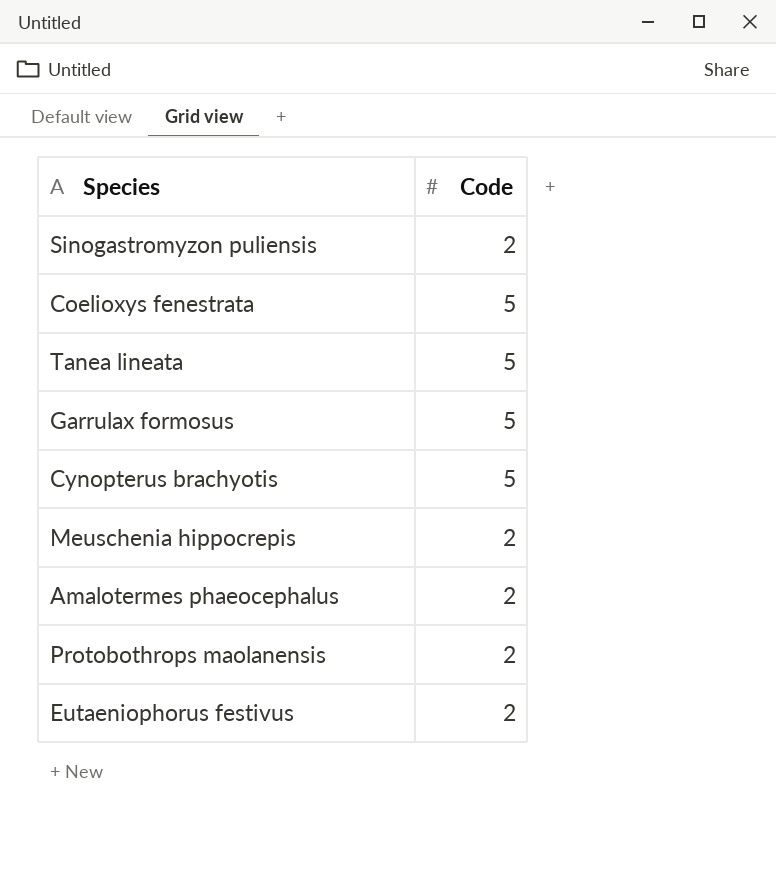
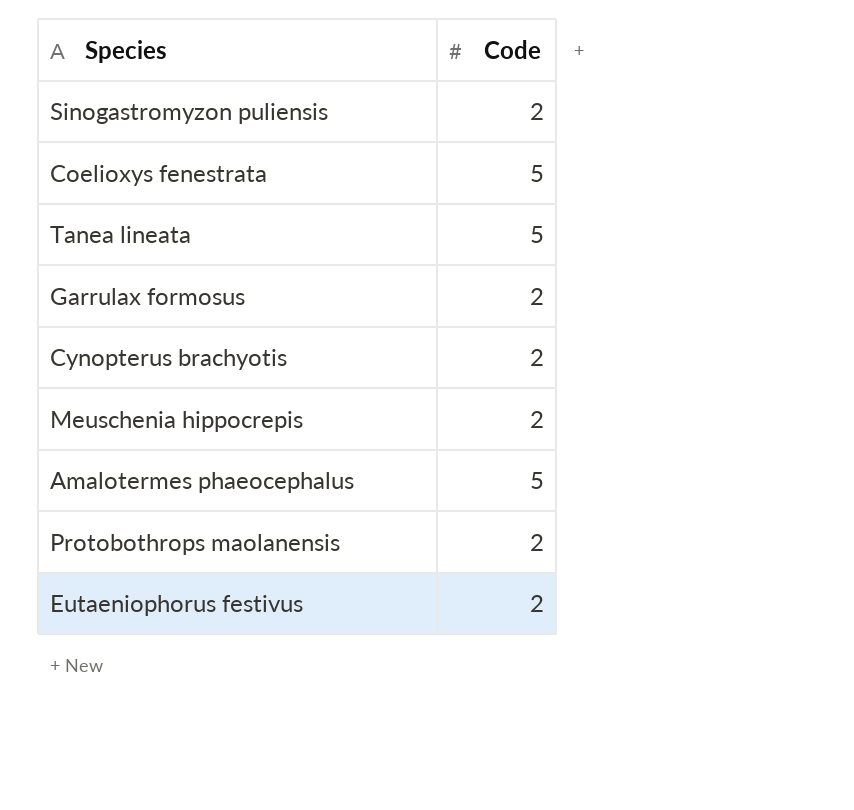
Garrulax formosus | Code: 5 -> 2
Cynopterus brachyotis | Code: 5 -> 2
Amalotermes phaeocephalus | Code: 2 -> 5

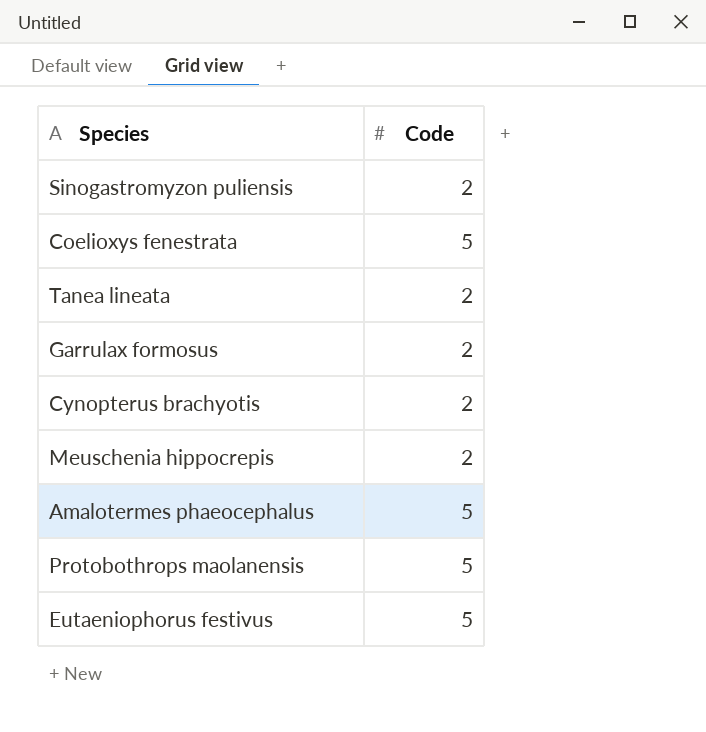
Tanea lineata | Code: 5 -> 2
Protobothrops maolanensis | Code: 2 -> 5
Eutaeniophorus festivus | Code: 2 -> 5

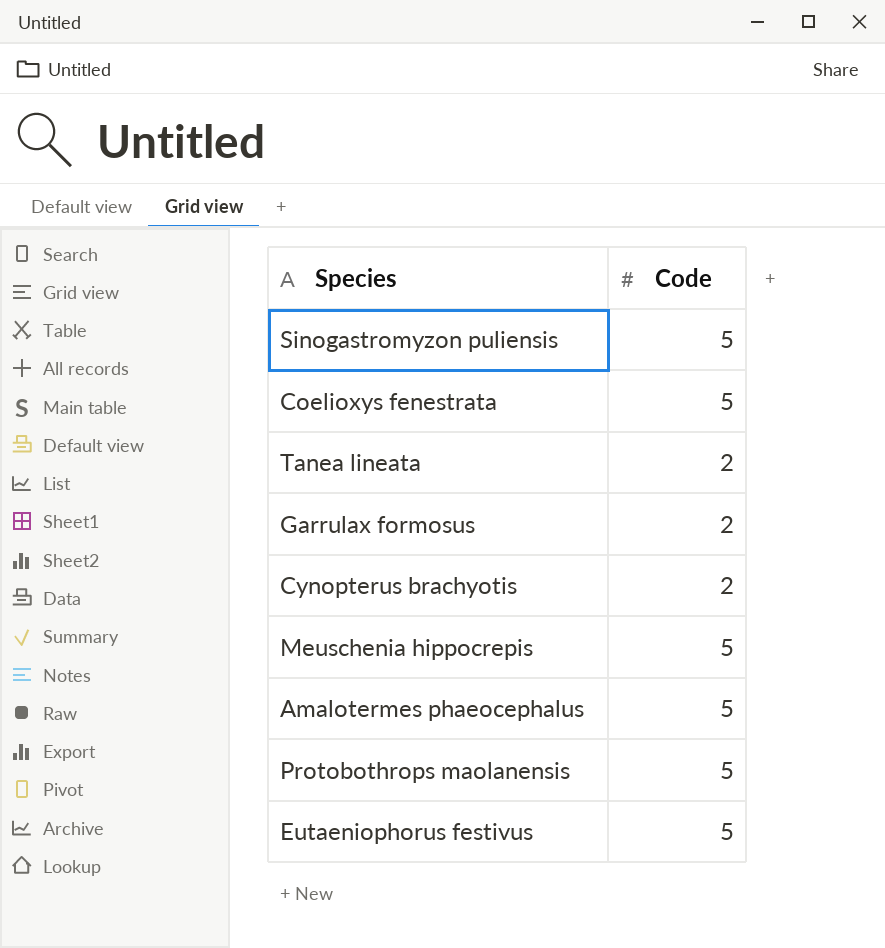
Sinogastromyzon puliensis | Code: 2 -> 5
Meuschenia hippocrepis | Code: 2 -> 5

